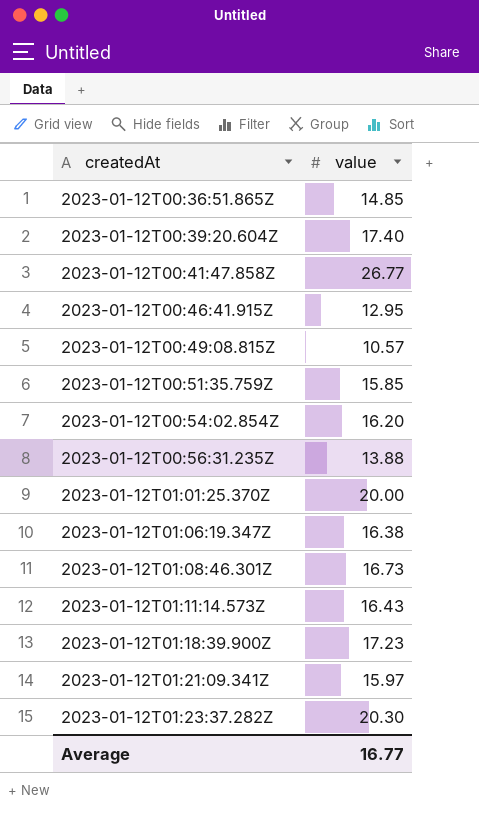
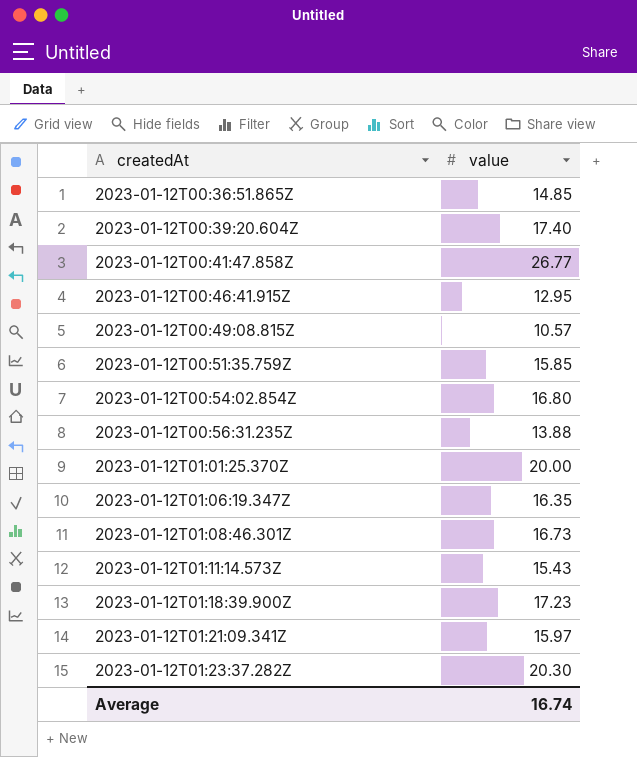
2023-01-12T00:54:02.854Z | value: 16.20 -> 16.80
2023-01-12T01:06:19.347Z | value: 16.38 -> 16.35
2023-01-12T01:11:14.573Z | value: 16.43 -> 15.43
Average | value: 16.77 -> 16.74

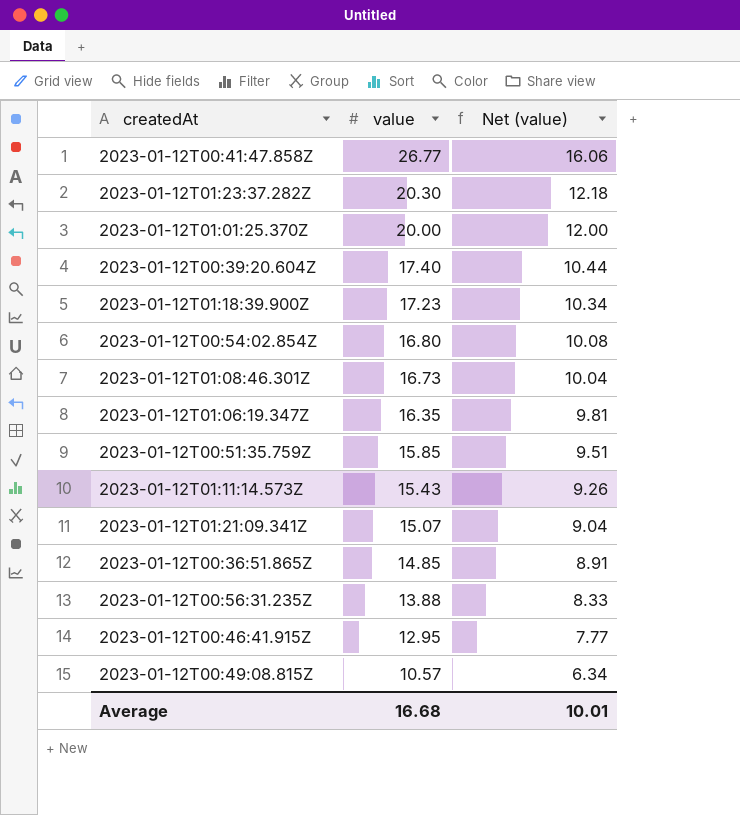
row order: createdAt ascending -> value descending
column Net (value) | formula: none -> [value] * 0.6
2023-01-12T01:21:09.341Z | value: 15.97 -> 15.07
Average | value: 16.74 -> 16.68

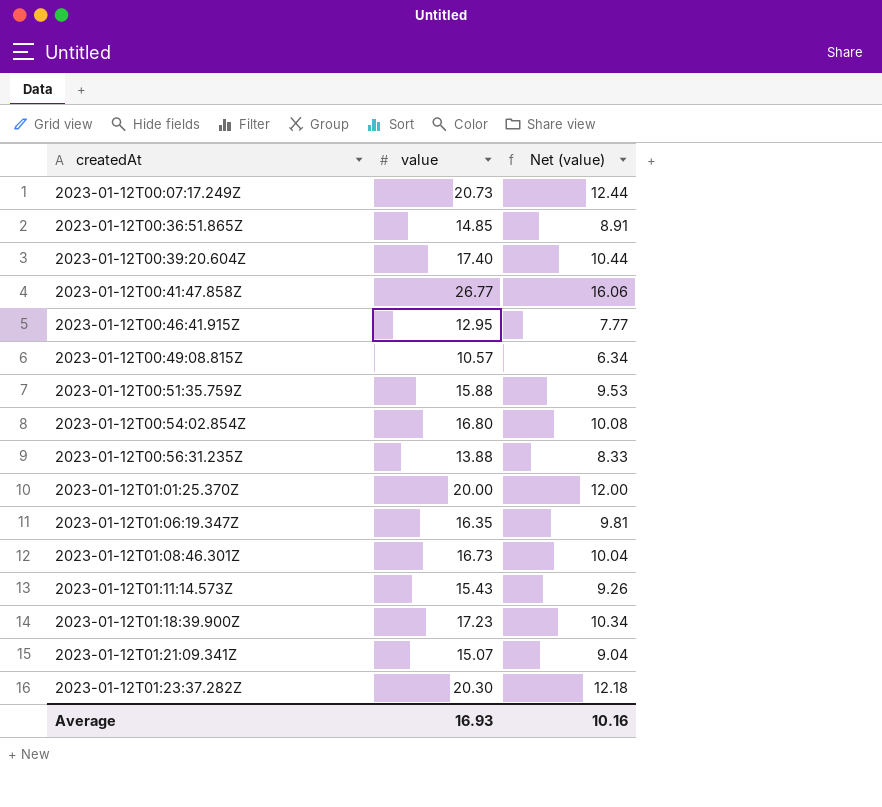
row order: value descending -> createdAt ascending
row 2023-01-12T00:07:17.249Z: none -> 20.73 | 12.44
2023-01-12T00:51:35.759Z | value: 15.85 -> 15.88
2023-01-12T00:51:35.759Z | Net (value): 9.51 -> 9.53
Average | value: 16.68 -> 16.93
Average | Net (value): 10.01 -> 10.16

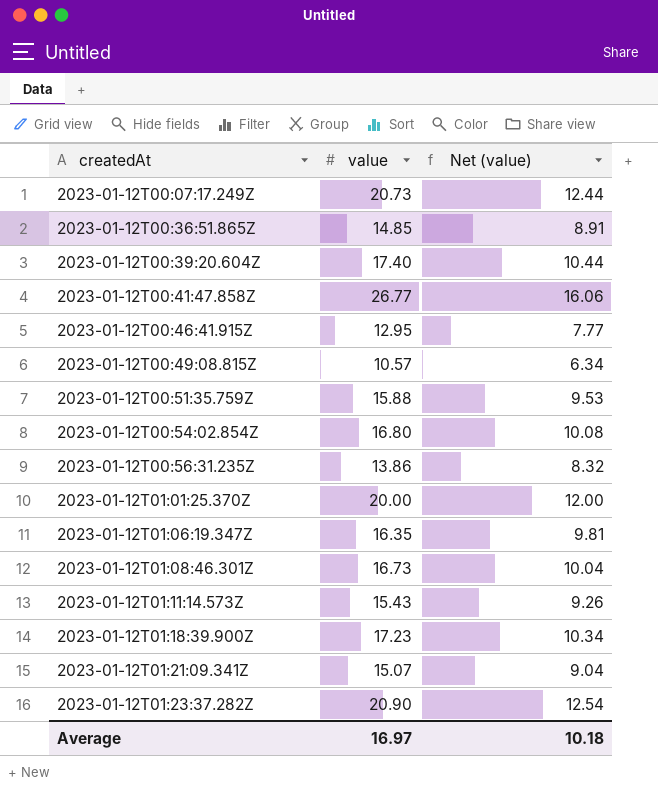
2023-01-12T00:56:31.235Z | value: 13.88 -> 13.86
2023-01-12T00:56:31.235Z | Net (value): 8.33 -> 8.32
2023-01-12T01:23:37.282Z | value: 20.30 -> 20.90
2023-01-12T01:23:37.282Z | Net (value): 12.18 -> 12.54
Average | value: 16.93 -> 16.97
Average | Net (value): 10.16 -> 10.18

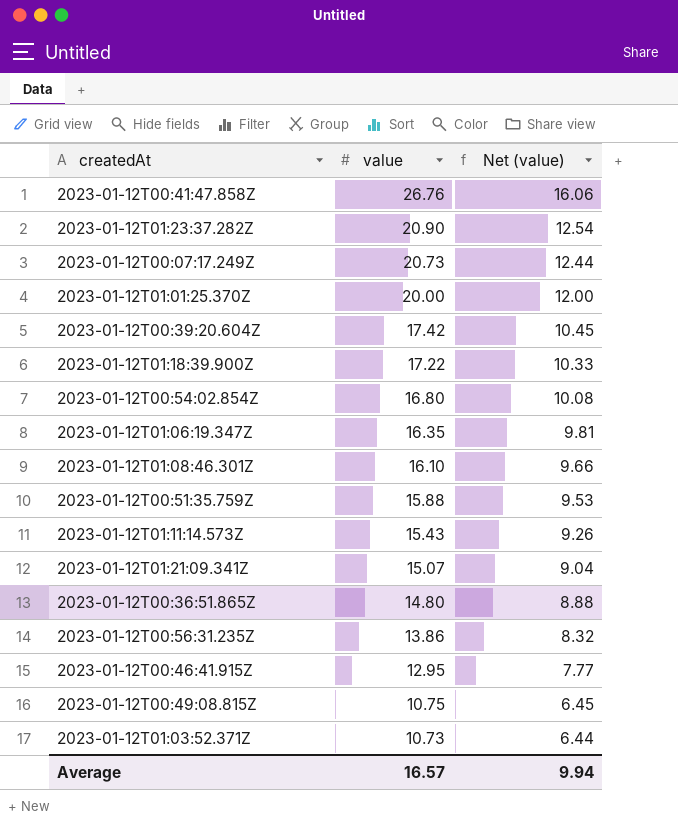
row order: createdAt ascending -> value descending
2023-01-12T00:41:47.858Z | value: 26.77 -> 26.76
2023-01-12T00:39:20.604Z | value: 17.40 -> 17.42
2023-01-12T00:39:20.604Z | Net (value): 10.44 -> 10.45
2023-01-12T01:18:39.900Z | value: 17.23 -> 17.22
2023-01-12T01:18:39.900Z | Net (value): 10.34 -> 10.33
2023-01-12T01:08:46.301Z | value: 16.73 -> 16.10
2023-01-12T01:08:46.301Z | Net (value): 10.04 -> 9.66
2023-01-12T00:36:51.865Z | value: 14.85 -> 14.80
2023-01-12T00:36:51.865Z | Net (value): 8.91 -> 8.88
2023-01-12T00:49:08.815Z | value: 10.57 -> 10.75
2023-01-12T00:49:08.815Z | Net (value): 6.34 -> 6.45
row 2023-01-12T01:03:52.371Z: none -> 10.73 | 6.44
Average | value: 16.97 -> 16.57
Average | Net (value): 10.18 -> 9.94

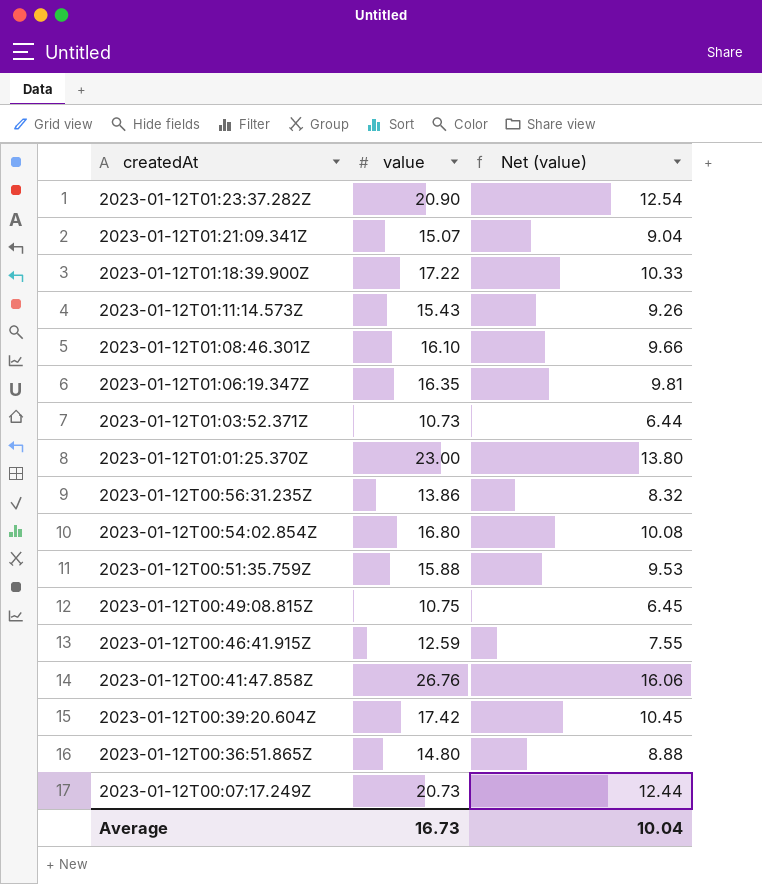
row order: value descending -> createdAt descending
2023-01-12T01:01:25.370Z | value: 20.00 -> 23.00
2023-01-12T01:01:25.370Z | Net (value): 12.00 -> 13.80
2023-01-12T00:46:41.915Z | value: 12.95 -> 12.59
2023-01-12T00:46:41.915Z | Net (value): 7.77 -> 7.55
Average | value: 16.57 -> 16.73
Average | Net (value): 9.94 -> 10.04

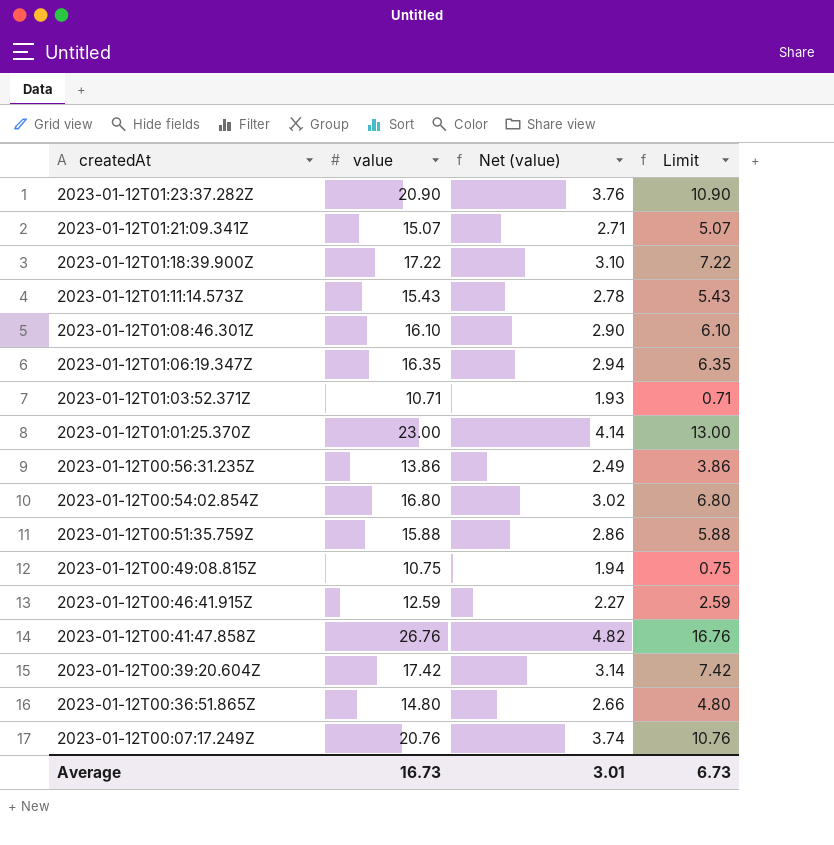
column Net (value) | formula: [value] * 0.6 -> [value] * 0.18
column Limit | formula: none -> [value] - 10
2023-01-12T01:03:52.371Z | value: 10.73 -> 10.71
2023-01-12T00:07:17.249Z | value: 20.73 -> 20.76
Average | Net (value): 10.04 -> 3.01

